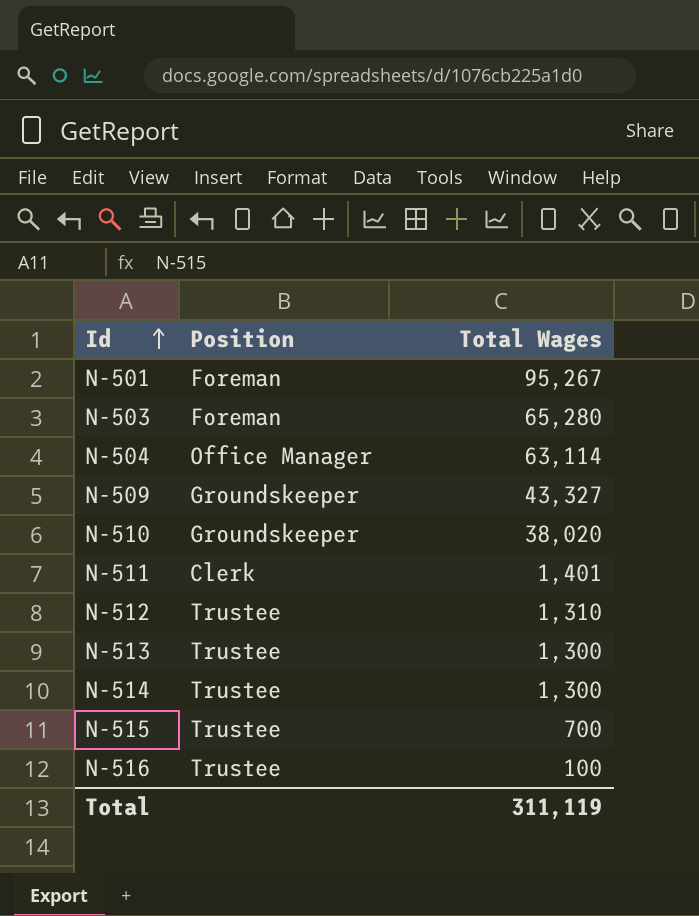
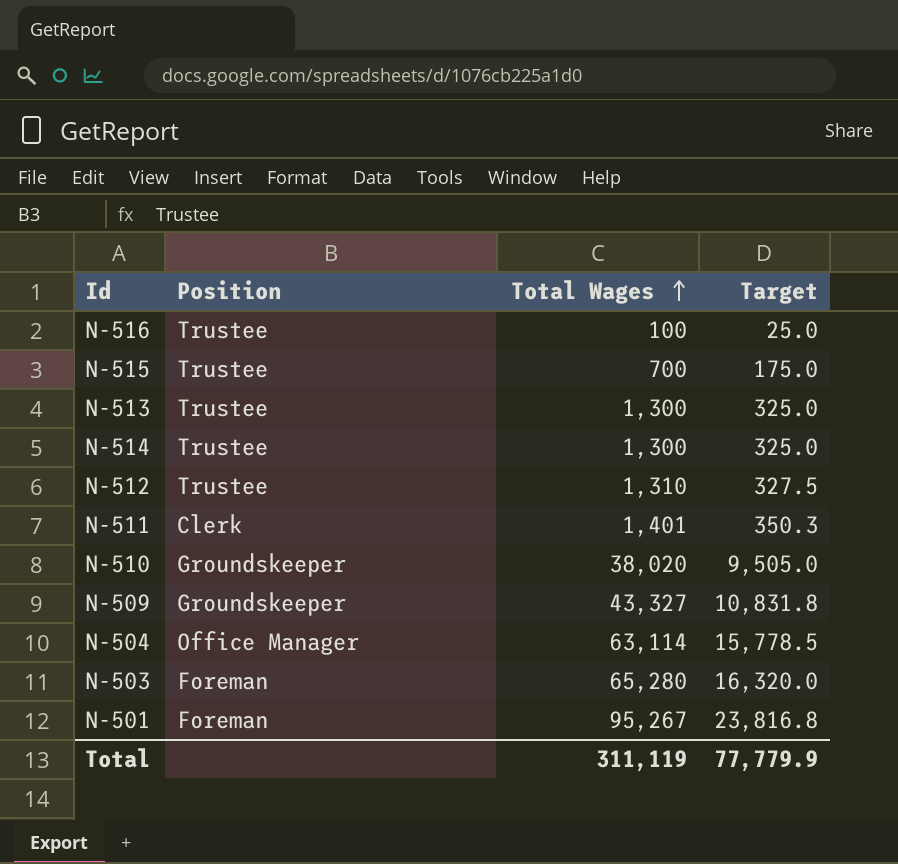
row order: Id ascending -> Total Wages ascending
column Target | formula: none -> [Total Wages] * 0.25

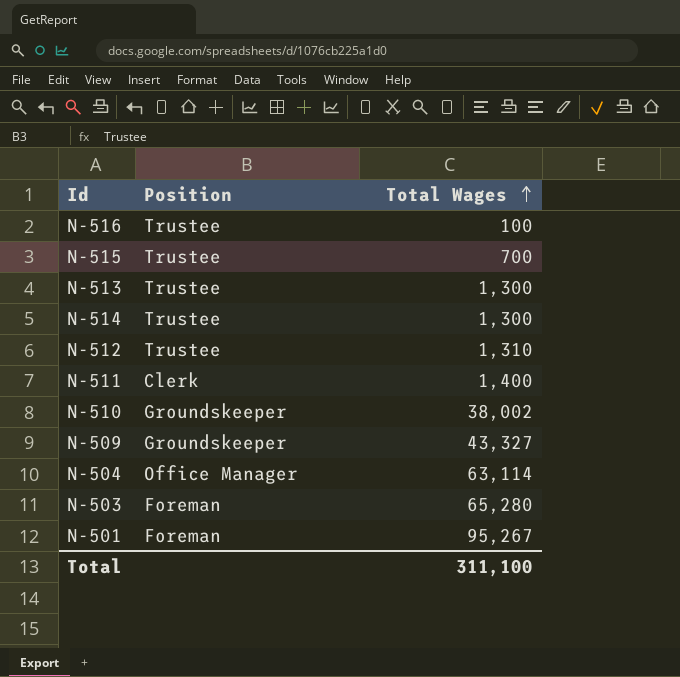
column Target | formula: [Total Wages] * 0.25 -> none
N-511 | Total Wages: 1,401 -> 1,400
N-510 | Total Wages: 38,020 -> 38,002
Total | Total Wages: 311,119 -> 311,100

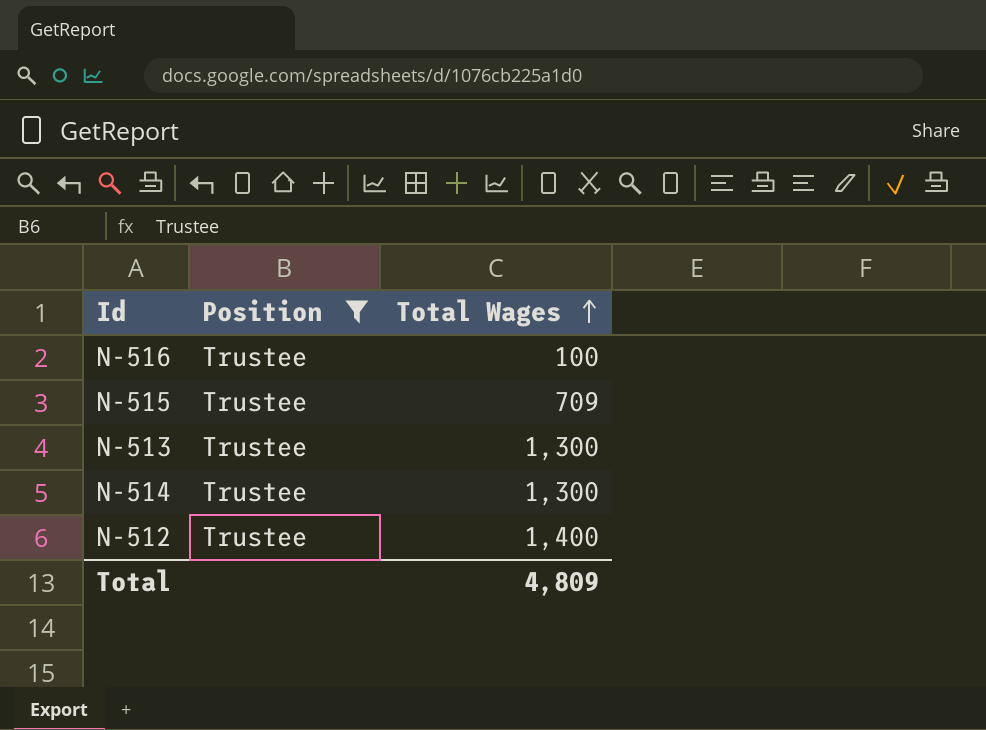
filter: none -> Position = Trustee
N-515 | Total Wages: 700 -> 709
N-512 | Total Wages: 1,310 -> 1,400
Total | Total Wages: 311,100 -> 4,809

